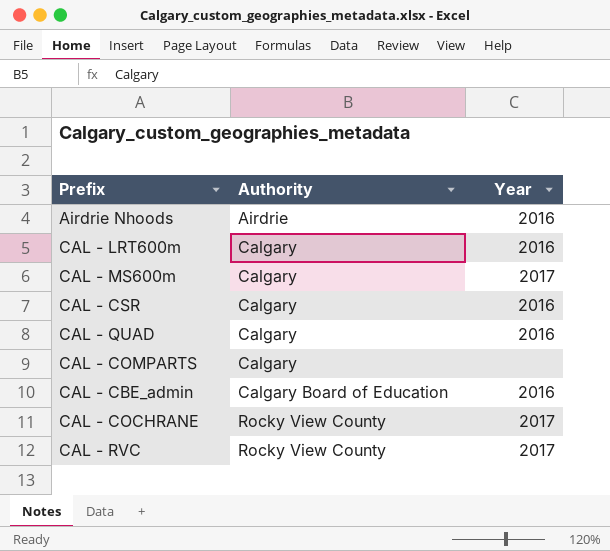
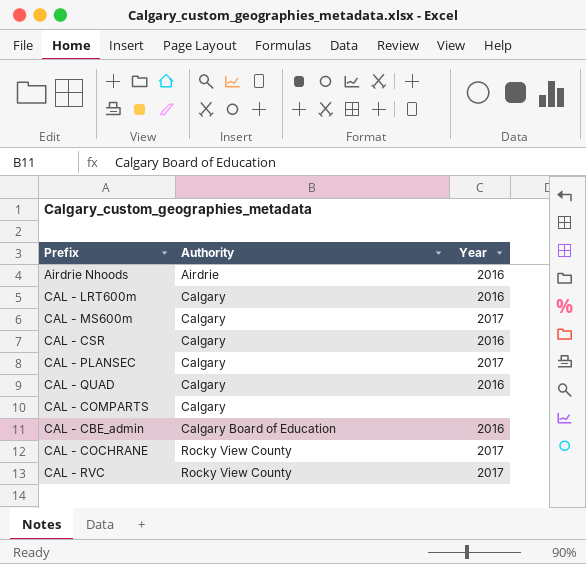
row CAL - PLANSEC: none -> Calgary | 2017

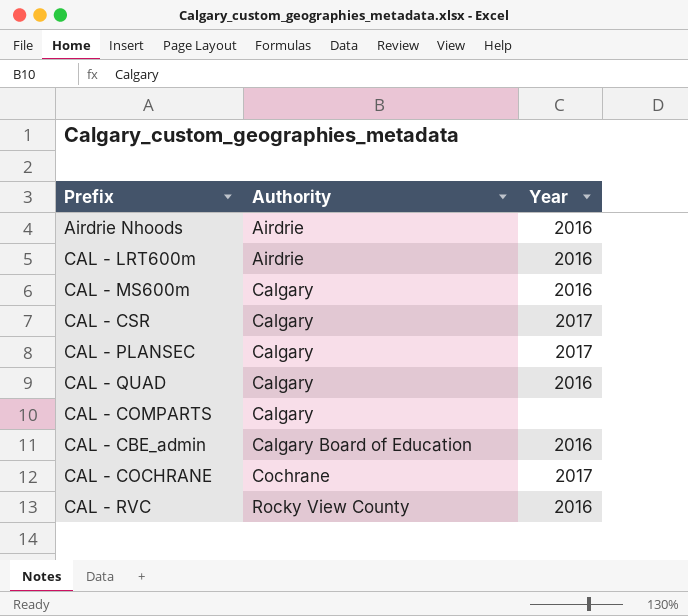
CAL - LRT600m | Authority: Calgary -> Airdrie
CAL - MS600m | Year: 2017 -> 2016
CAL - CSR | Year: 2016 -> 2017
CAL - COCHRANE | Authority: Rocky View County -> Cochrane
CAL - RVC | Year: 2017 -> 2016

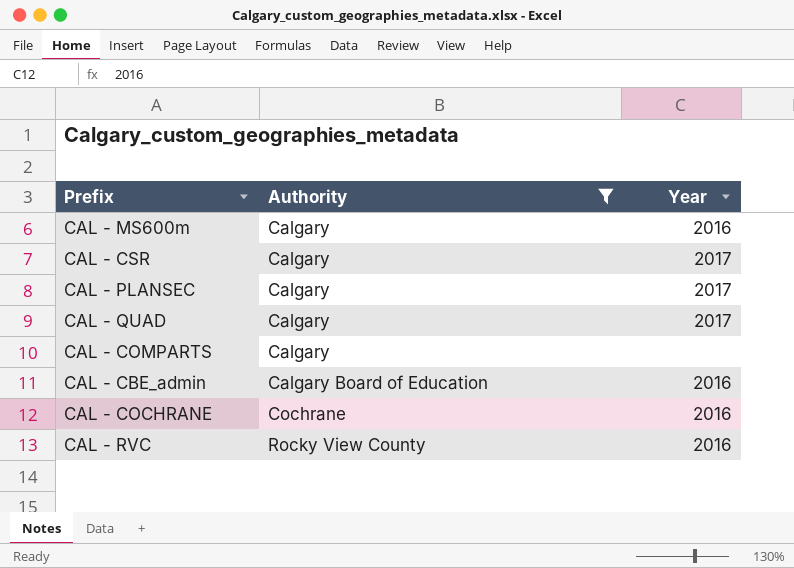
filter: none -> Authority != Airdrie
CAL - QUAD | Year: 2016 -> 2017
CAL - COCHRANE | Year: 2017 -> 2016

